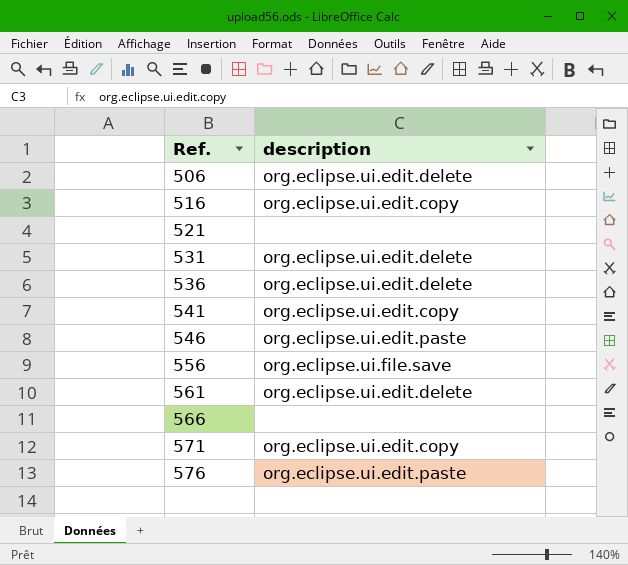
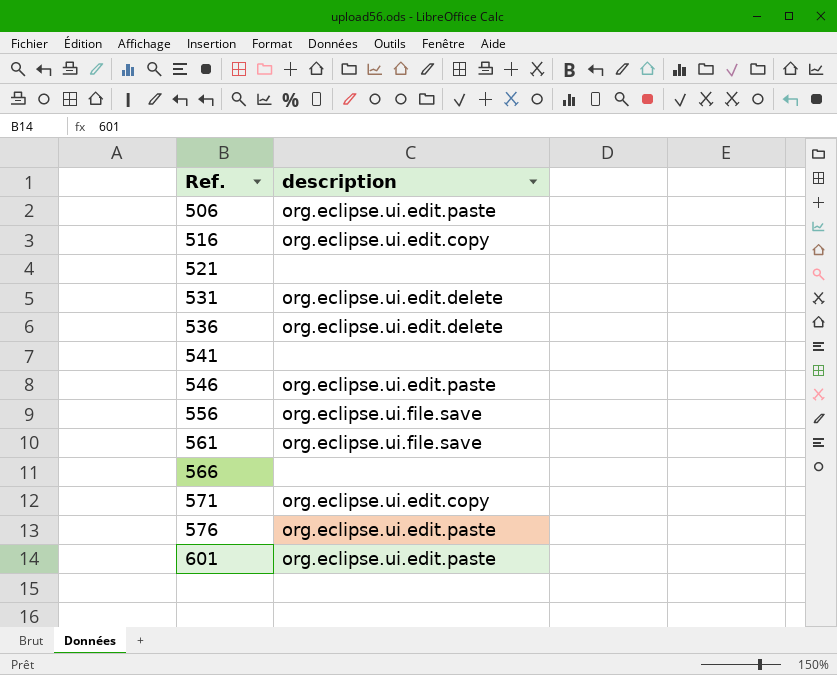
506 | description: org.eclipse.ui.edit.delete -> org.eclipse.ui.edit.paste
541 | description: org.eclipse.ui.edit.copy -> none
561 | description: org.eclipse.ui.edit.delete -> org.eclipse.ui.file.save
row 601: none -> org.eclipse.ui.edit.paste

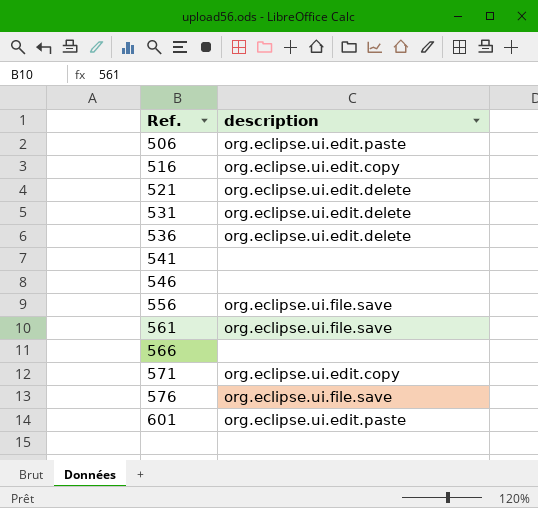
521 | description: none -> org.eclipse.ui.edit.delete
546 | description: org.eclipse.ui.edit.paste -> none
576 | description: org.eclipse.ui.edit.paste -> org.eclipse.ui.file.save

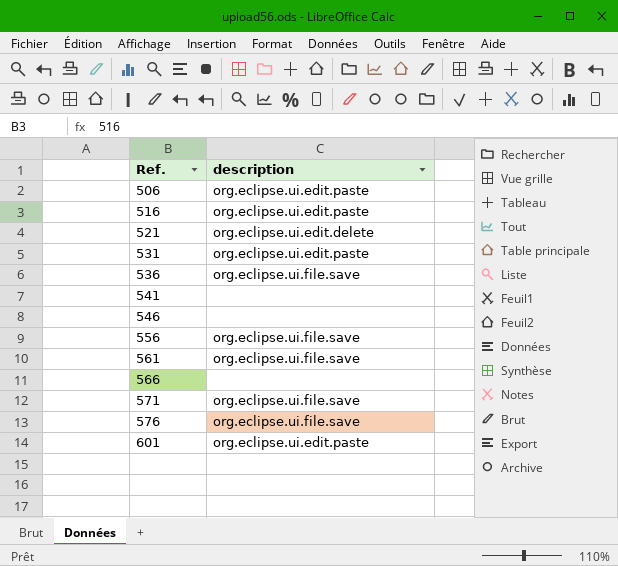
516 | description: org.eclipse.ui.edit.copy -> org.eclipse.ui.edit.paste
531 | description: org.eclipse.ui.edit.delete -> org.eclipse.ui.edit.paste
536 | description: org.eclipse.ui.edit.delete -> org.eclipse.ui.file.save
571 | description: org.eclipse.ui.edit.copy -> org.eclipse.ui.file.save

